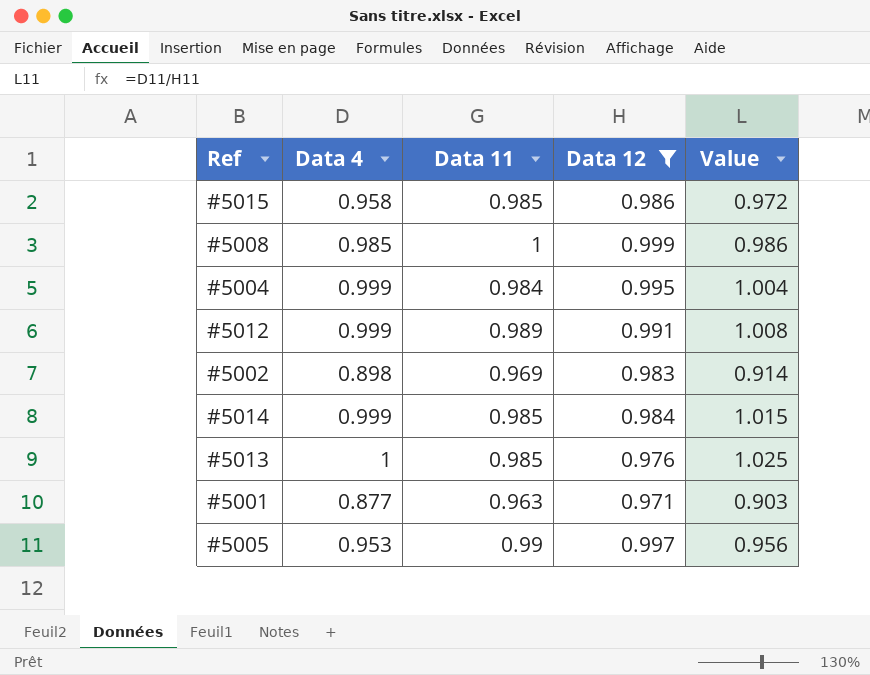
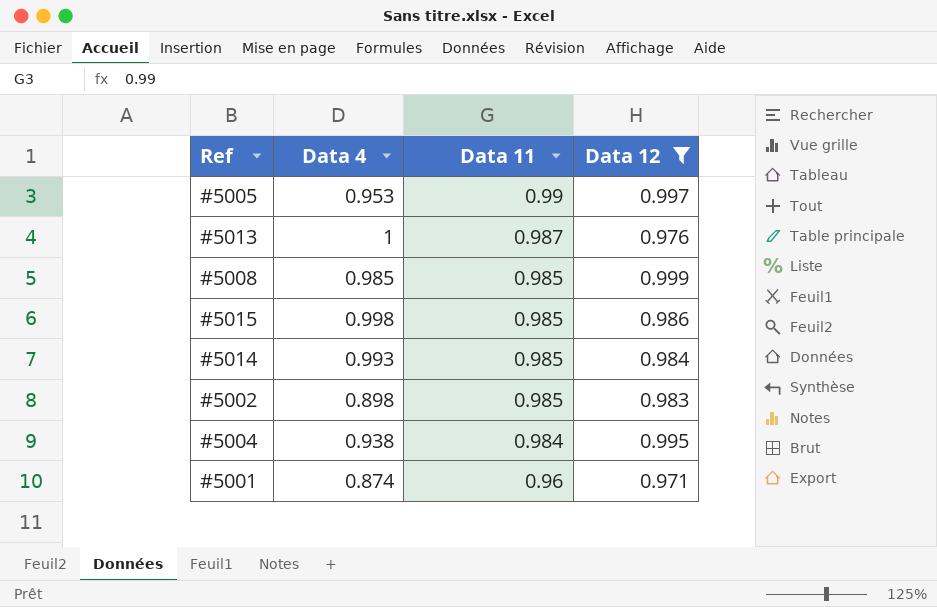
row order: none -> Data 11 descending
column Value | formula: [Data 4] / [Data 12] -> none
row #5012: 0.999 | 0.989 | 0.991 | 1.008 -> none
#5013 | Data 11: 0.985 -> 0.987
#5008 | Data 11: 1 -> 0.985
#5015 | Data 4: 0.958 -> 0.998
#5014 | Data 4: 0.999 -> 0.993
#5002 | Data 11: 0.969 -> 0.985
#5004 | Data 4: 0.999 -> 0.938
#5001 | Data 4: 0.877 -> 0.874
#5001 | Data 11: 0.963 -> 0.96

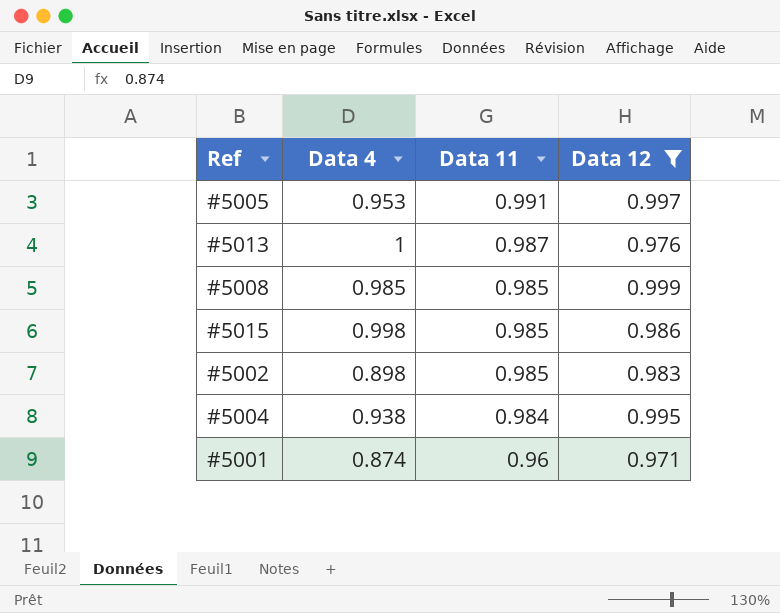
row #5014: 0.993 | 0.985 | 0.984 -> none
#5005 | Data 11: 0.99 -> 0.991

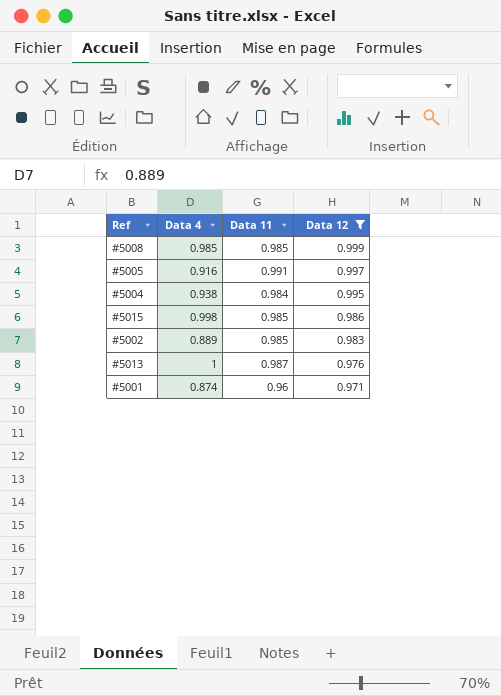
row order: Data 11 descending -> Data 12 descending
#5005 | Data 4: 0.953 -> 0.916
#5002 | Data 4: 0.898 -> 0.889

